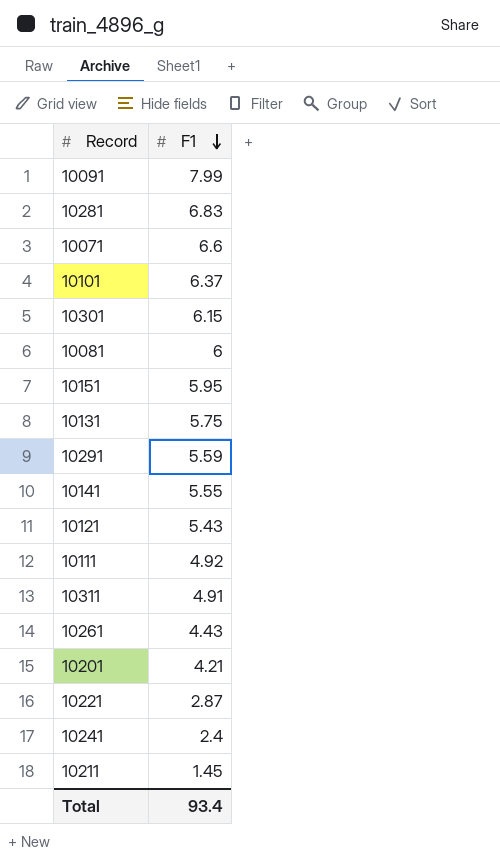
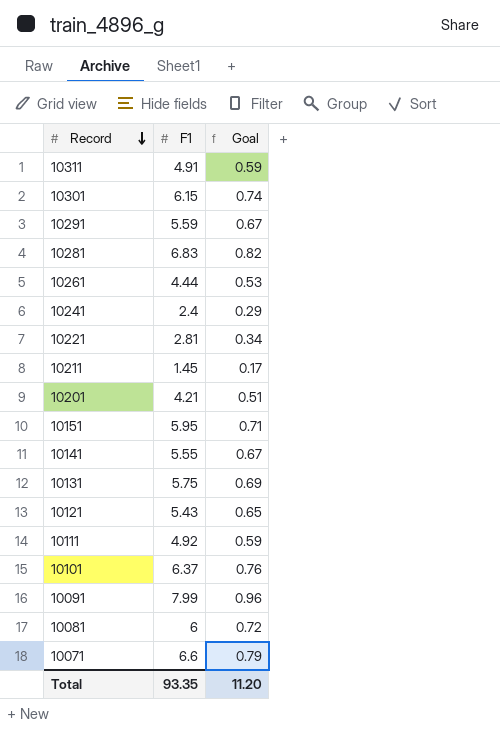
row order: F1 descending -> Record descending
column Goal | formula: none -> [F1] * 0.12
10261 | F1: 4.43 -> 4.44
10221 | F1: 2.87 -> 2.81
Total | F1: 93.4 -> 93.35

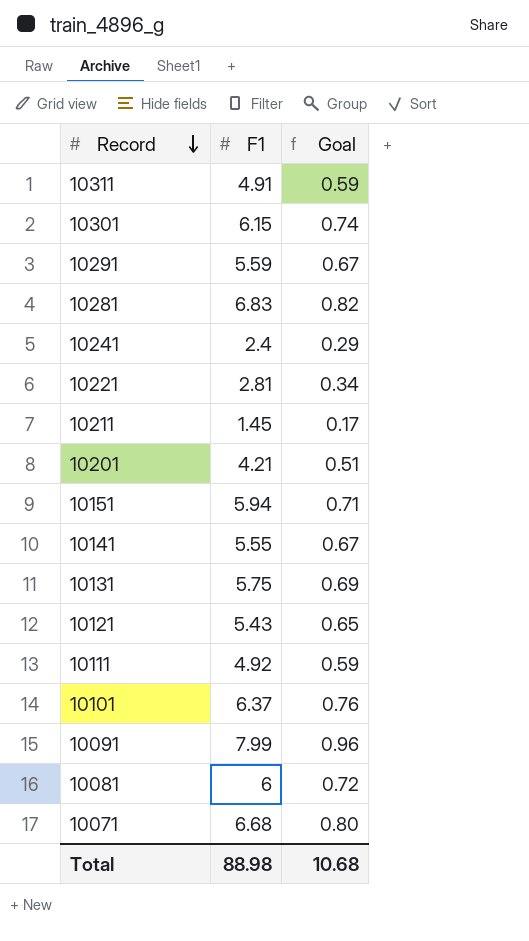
row 10261: 4.44 | 0.53 -> none
10151 | F1: 5.95 -> 5.94
10071 | F1: 6.6 -> 6.68
10071 | Goal: 0.79 -> 0.80
Total | F1: 93.35 -> 88.98
Total | Goal: 11.20 -> 10.68

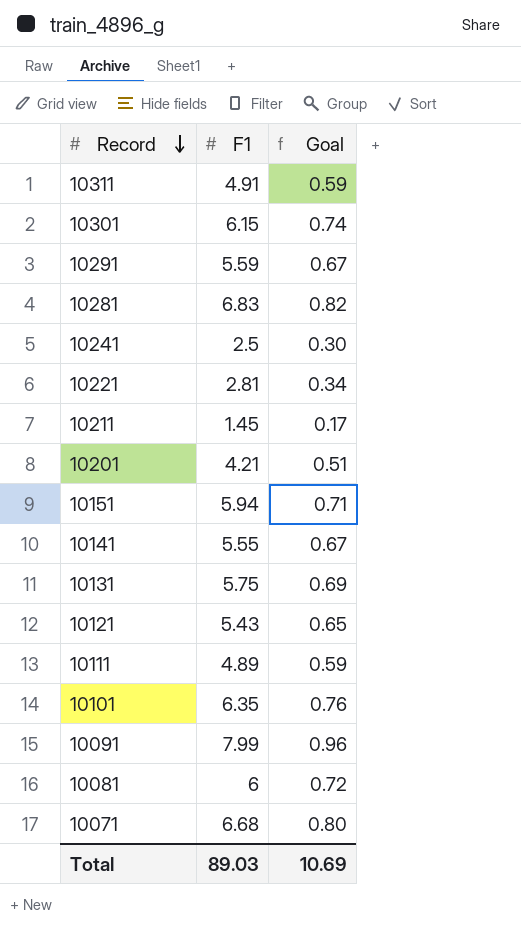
10241 | F1: 2.4 -> 2.5
10241 | Goal: 0.29 -> 0.30
10111 | F1: 4.92 -> 4.89
10101 | F1: 6.37 -> 6.35
Total | F1: 88.98 -> 89.03
Total | Goal: 10.68 -> 10.69

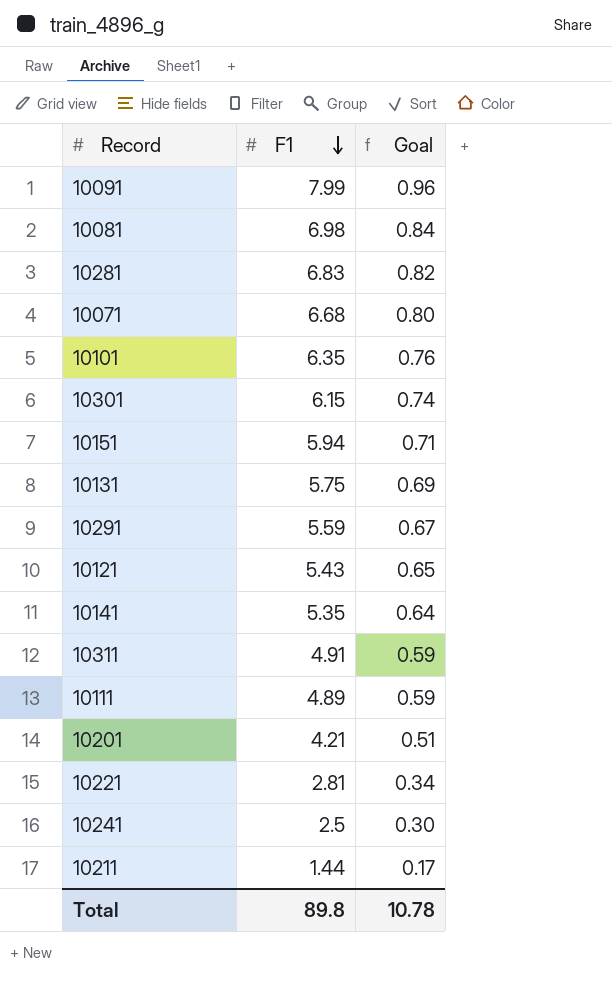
row order: Record descending -> F1 descending
10081 | F1: 6 -> 6.98
10081 | Goal: 0.72 -> 0.84
10141 | F1: 5.55 -> 5.35
10141 | Goal: 0.67 -> 0.64
10211 | F1: 1.45 -> 1.44
Total | F1: 89.03 -> 89.8
Total | Goal: 10.69 -> 10.78

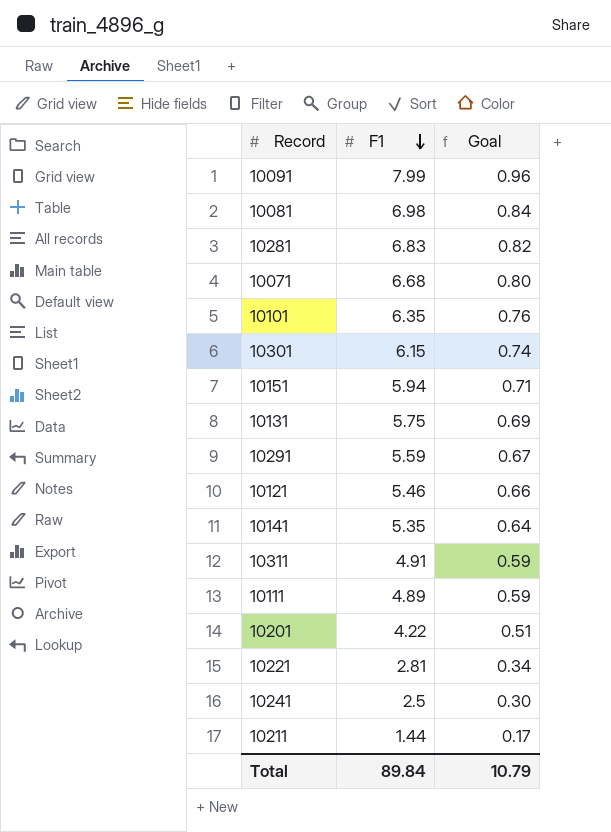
10121 | F1: 5.43 -> 5.46
10121 | Goal: 0.65 -> 0.66
10201 | F1: 4.21 -> 4.22
Total | F1: 89.8 -> 89.84
Total | Goal: 10.78 -> 10.79

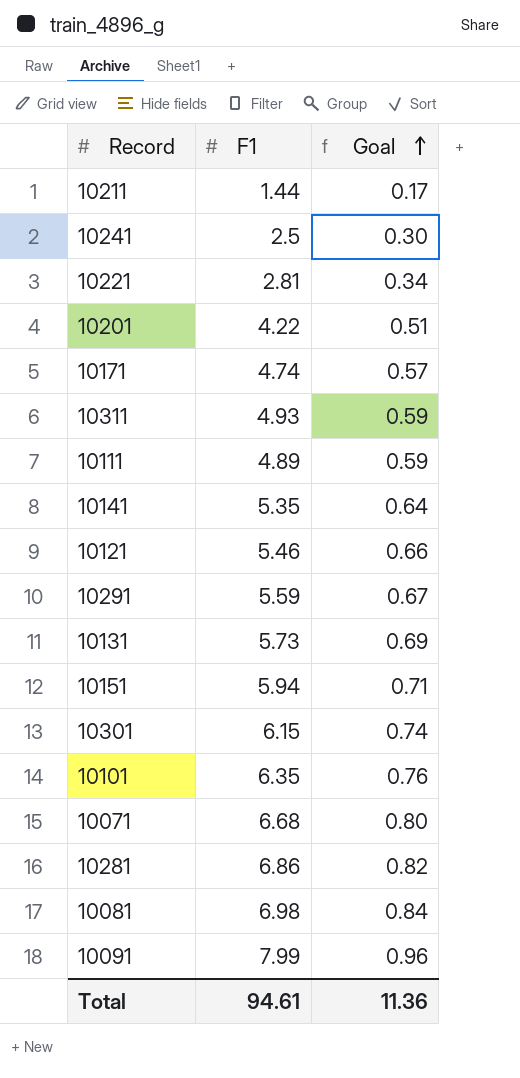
row order: F1 descending -> Goal ascending
row 10171: none -> 4.74 | 0.57
10311 | F1: 4.91 -> 4.93
10131 | F1: 5.75 -> 5.73
10281 | F1: 6.83 -> 6.86
Total | F1: 89.84 -> 94.61
Total | Goal: 10.79 -> 11.36

